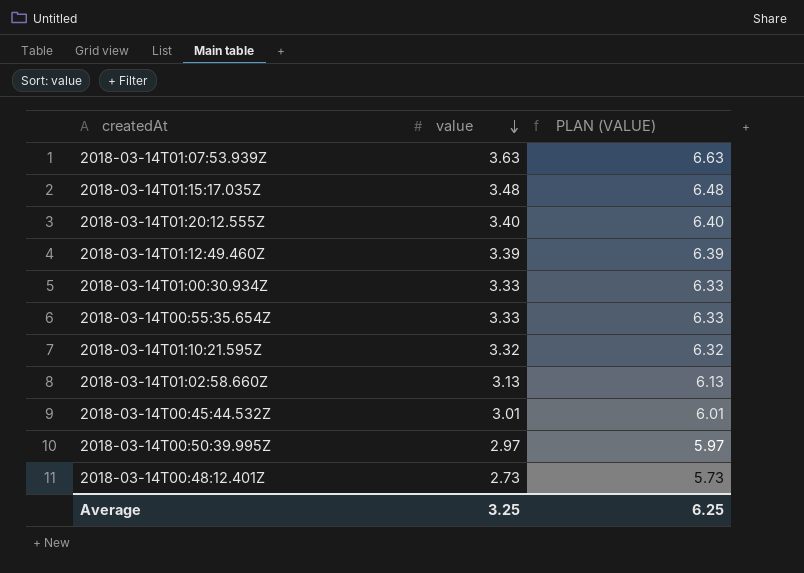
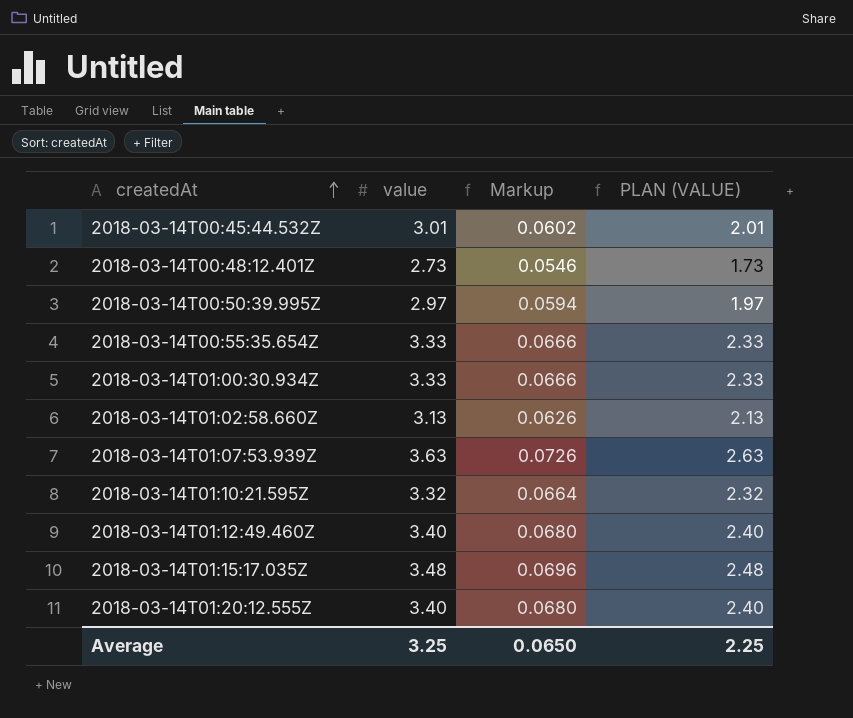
row order: value descending -> createdAt ascending
column Markup | formula: none -> [value] * 0.02
column PLAN (VALUE) | formula: [value] + 3 -> [value] - 1
2018-03-14T01:12:49.460Z | value: 3.39 -> 3.40
Average | PLAN (VALUE): 6.25 -> 2.25

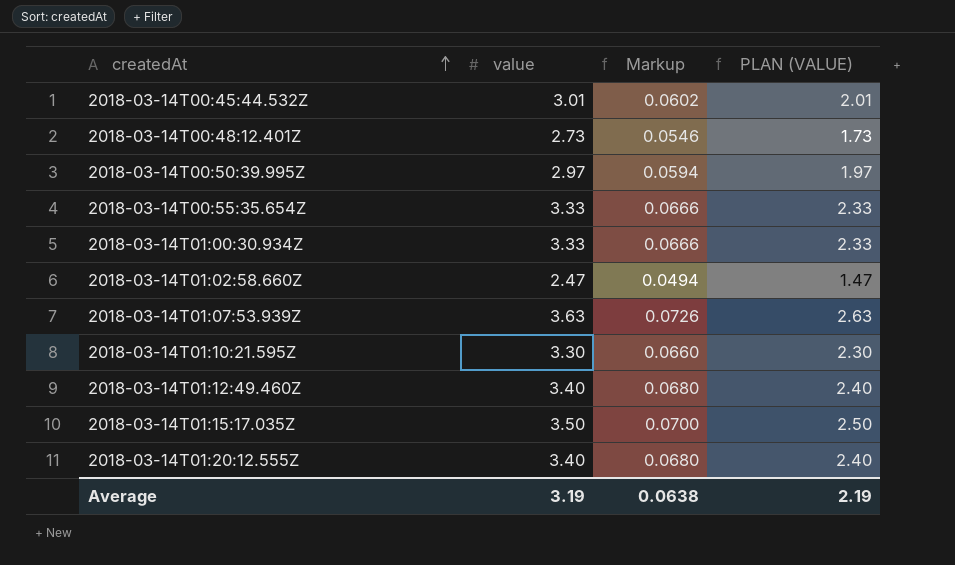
2018-03-14T01:02:58.660Z | value: 3.13 -> 2.47
2018-03-14T01:02:58.660Z | Markup: 0.0626 -> 0.0494
2018-03-14T01:02:58.660Z | PLAN (VALUE): 2.13 -> 1.47
2018-03-14T01:10:21.595Z | value: 3.32 -> 3.30
2018-03-14T01:10:21.595Z | Markup: 0.0664 -> 0.0660
2018-03-14T01:10:21.595Z | PLAN (VALUE): 2.32 -> 2.30
2018-03-14T01:15:17.035Z | value: 3.48 -> 3.50
2018-03-14T01:15:17.035Z | Markup: 0.0696 -> 0.0700
2018-03-14T01:15:17.035Z | PLAN (VALUE): 2.48 -> 2.50
Average | value: 3.25 -> 3.19
Average | Markup: 0.0650 -> 0.0638
Average | PLAN (VALUE): 2.25 -> 2.19

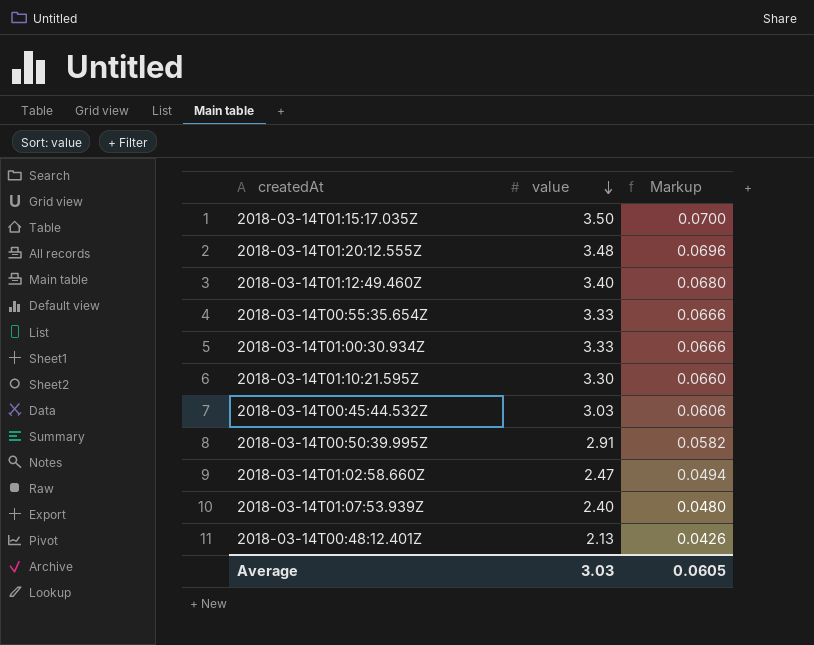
row order: createdAt ascending -> value descending
column PLAN (VALUE) | formula: [value] - 1 -> none
2018-03-14T01:20:12.555Z | value: 3.40 -> 3.48
2018-03-14T01:20:12.555Z | Markup: 0.0680 -> 0.0696
2018-03-14T00:45:44.532Z | value: 3.01 -> 3.03
2018-03-14T00:45:44.532Z | Markup: 0.0602 -> 0.0606
2018-03-14T00:50:39.995Z | value: 2.97 -> 2.91
2018-03-14T00:50:39.995Z | Markup: 0.0594 -> 0.0582
2018-03-14T01:07:53.939Z | value: 3.63 -> 2.40
2018-03-14T01:07:53.939Z | Markup: 0.0726 -> 0.0480
2018-03-14T00:48:12.401Z | value: 2.73 -> 2.13
2018-03-14T00:48:12.401Z | Markup: 0.0546 -> 0.0426
Average | value: 3.19 -> 3.03
Average | Markup: 0.0638 -> 0.0605

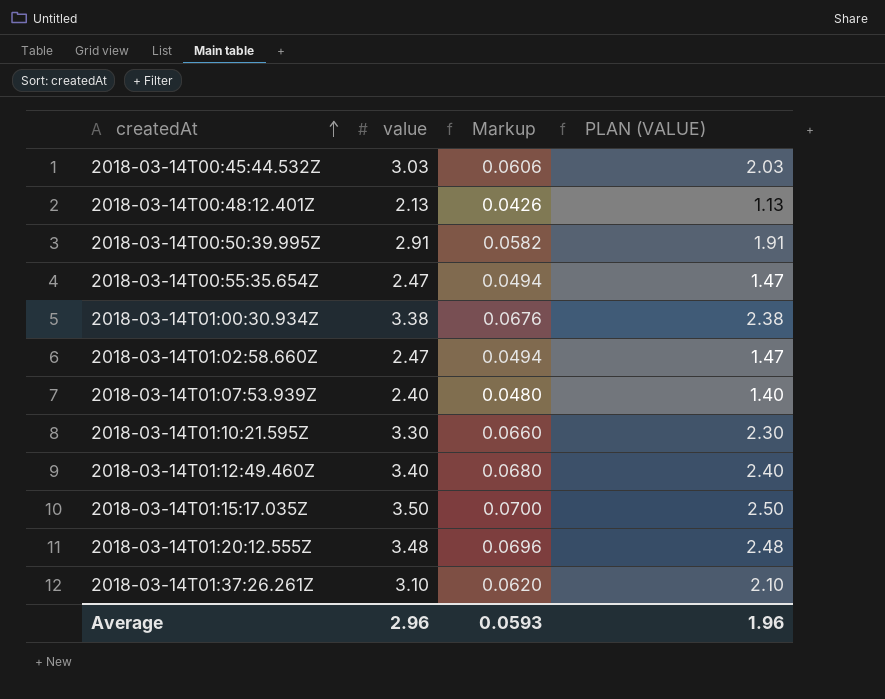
row order: value descending -> createdAt ascending
column PLAN (VALUE) | formula: none -> [value] - 1
2018-03-14T00:55:35.654Z | value: 3.33 -> 2.47
2018-03-14T00:55:35.654Z | Markup: 0.0666 -> 0.0494
2018-03-14T01:00:30.934Z | value: 3.33 -> 3.38
2018-03-14T01:00:30.934Z | Markup: 0.0666 -> 0.0676
row 2018-03-14T01:37:26.261Z: none -> 3.10 | 0.0620 | 2.10
Average | value: 3.03 -> 2.96
Average | Markup: 0.0605 -> 0.0593

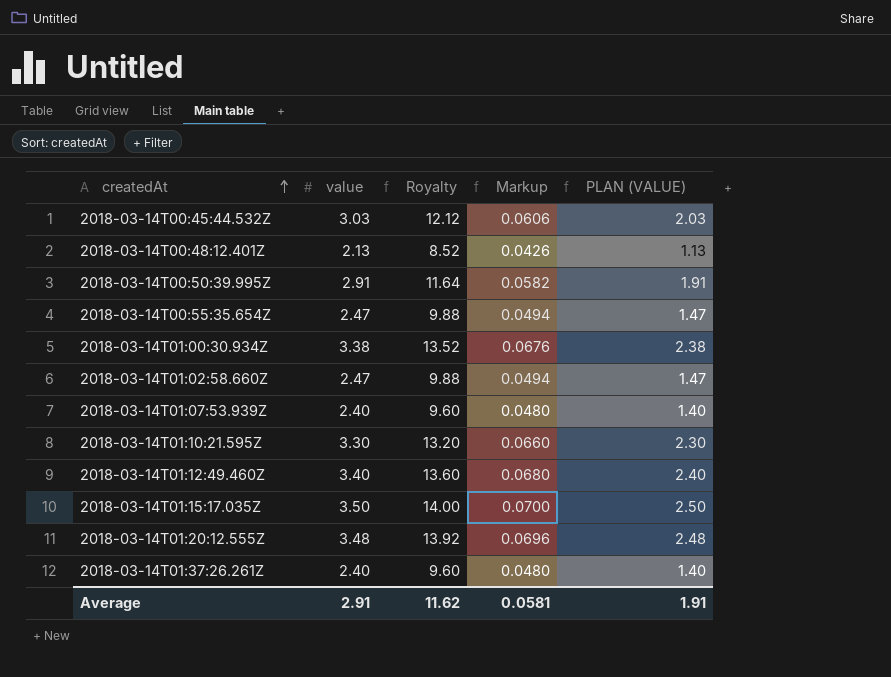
column Royalty | formula: none -> [value] * 4
2018-03-14T01:37:26.261Z | value: 3.10 -> 2.40
2018-03-14T01:37:26.261Z | Markup: 0.0620 -> 0.0480
2018-03-14T01:37:26.261Z | PLAN (VALUE): 2.10 -> 1.40
Average | value: 2.96 -> 2.91
Average | Markup: 0.0593 -> 0.0581
Average | PLAN (VALUE): 1.96 -> 1.91

